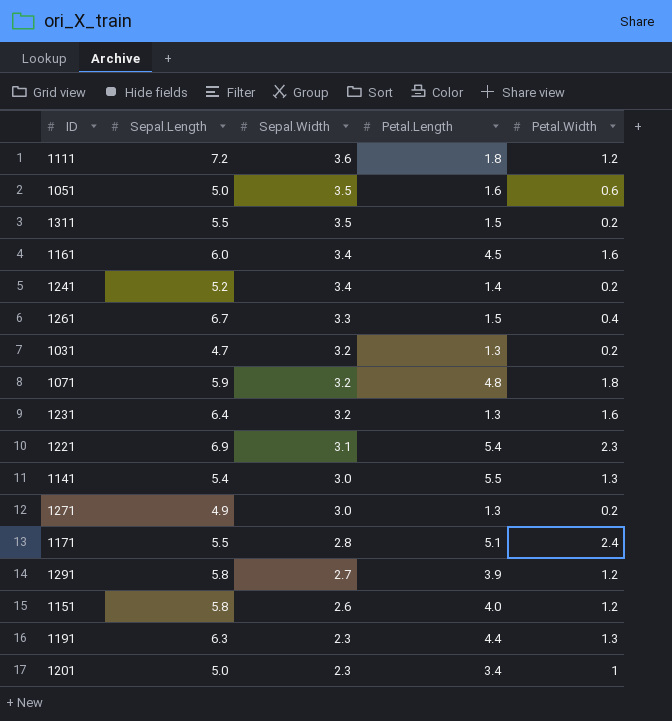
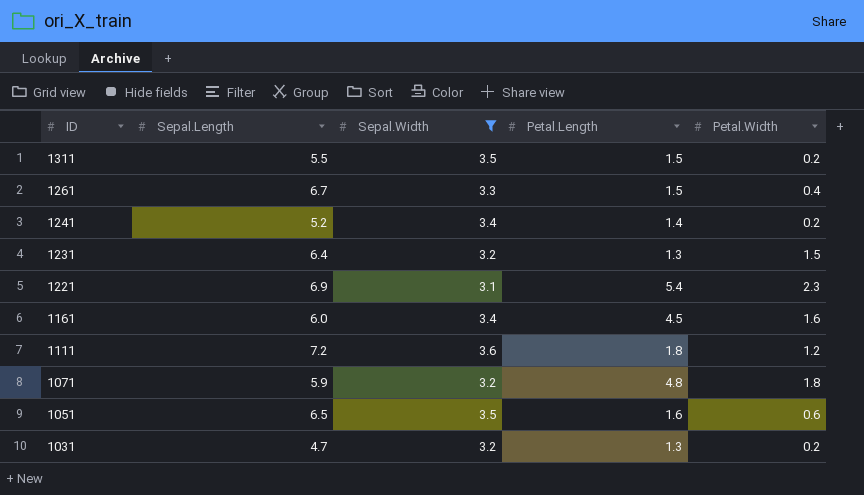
filter: none -> Sepal.Width >= 3.1
row order: Sepal.Width descending -> ID descending
1231 | Petal.Width: 1.6 -> 1.5
1051 | Sepal.Length: 5.0 -> 6.5

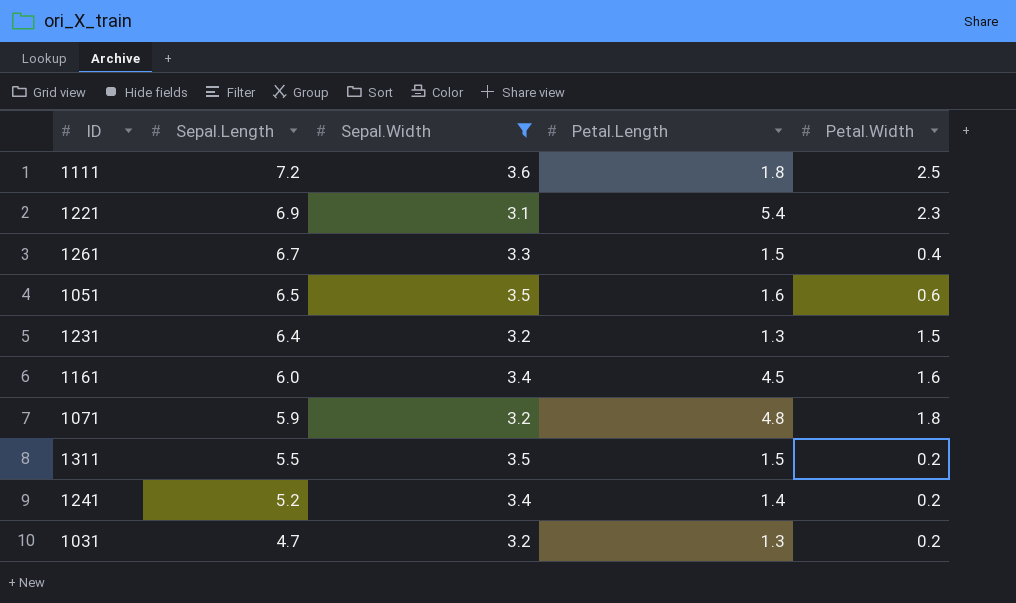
row order: ID descending -> Sepal.Length descending
1111 | Petal.Width: 1.2 -> 2.5

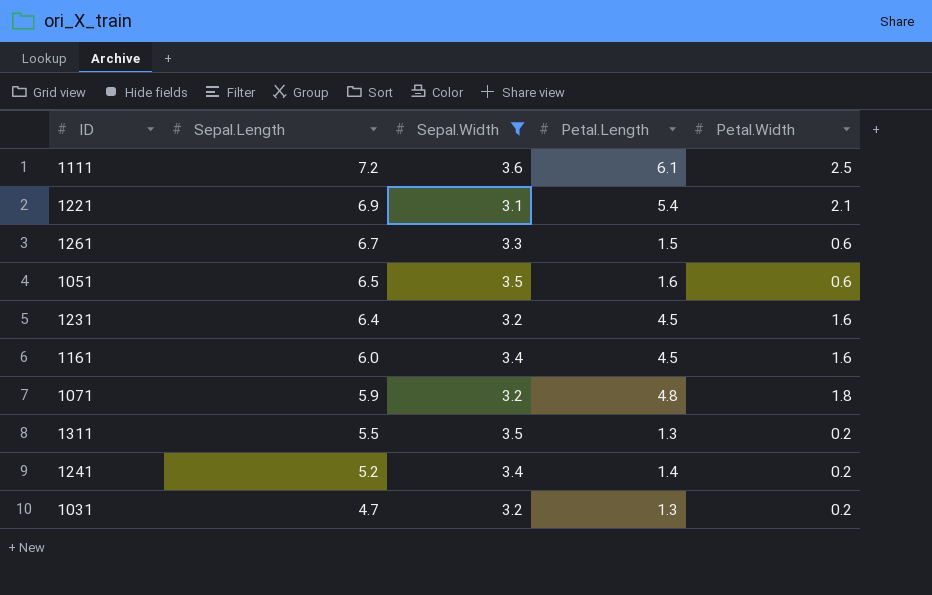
1111 | Petal.Length: 1.8 -> 6.1
1221 | Petal.Width: 2.3 -> 2.1
1261 | Petal.Width: 0.4 -> 0.6
1231 | Petal.Length: 1.3 -> 4.5
1231 | Petal.Width: 1.5 -> 1.6
1311 | Petal.Length: 1.5 -> 1.3

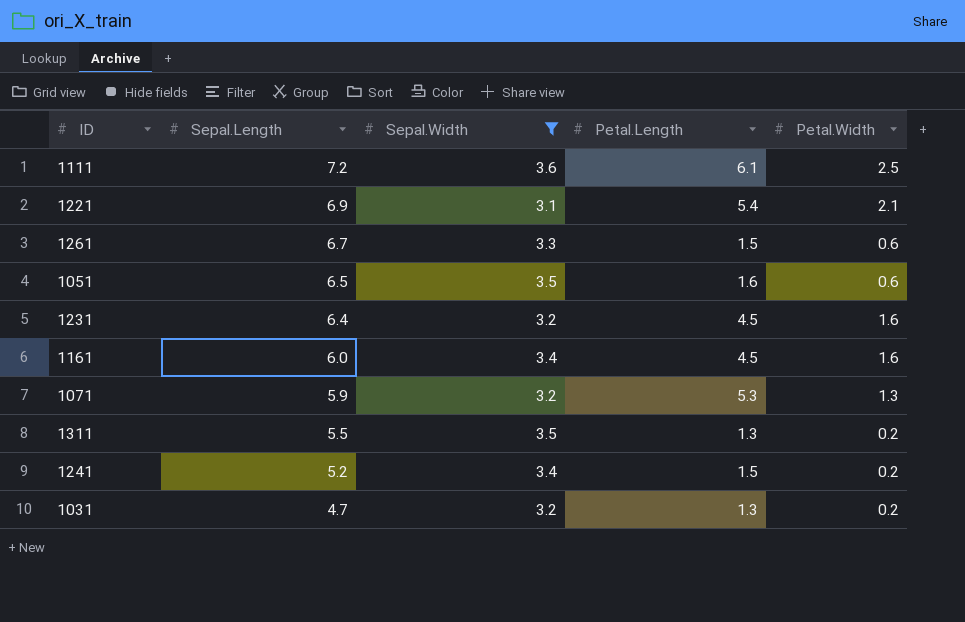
1071 | Petal.Length: 4.8 -> 5.3
1071 | Petal.Width: 1.8 -> 1.3
1241 | Petal.Length: 1.4 -> 1.5

